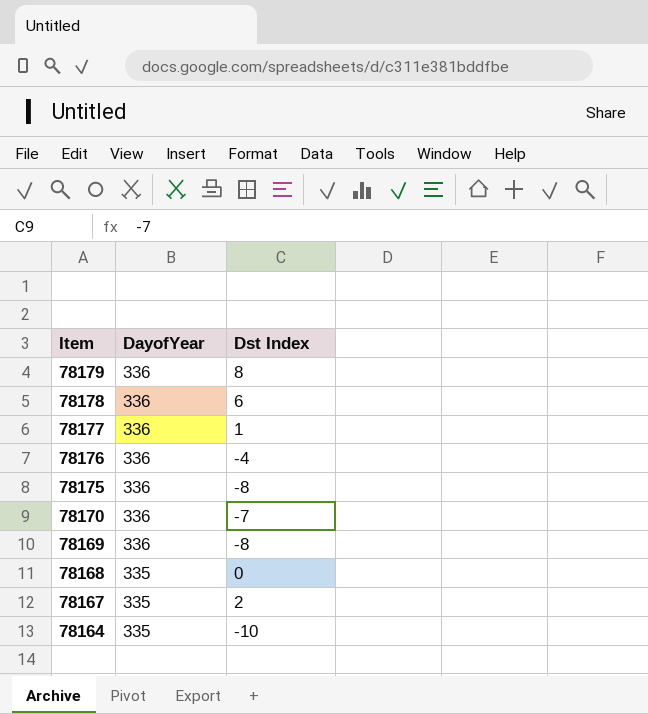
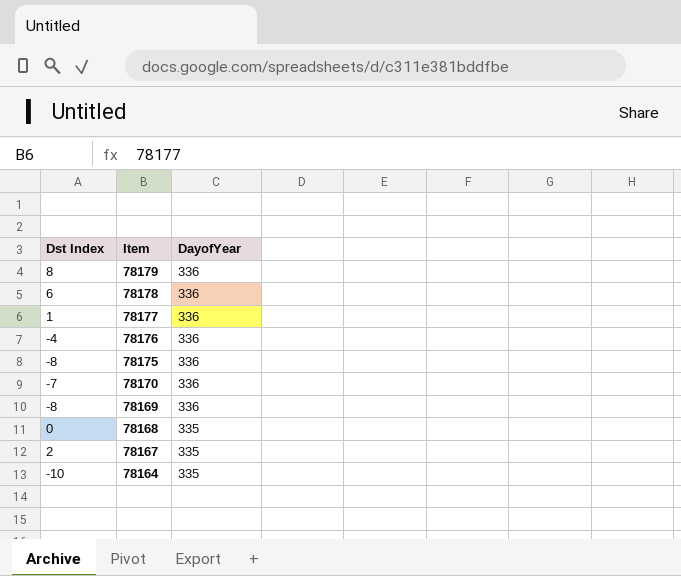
column Dst Index | position: 3 -> 1

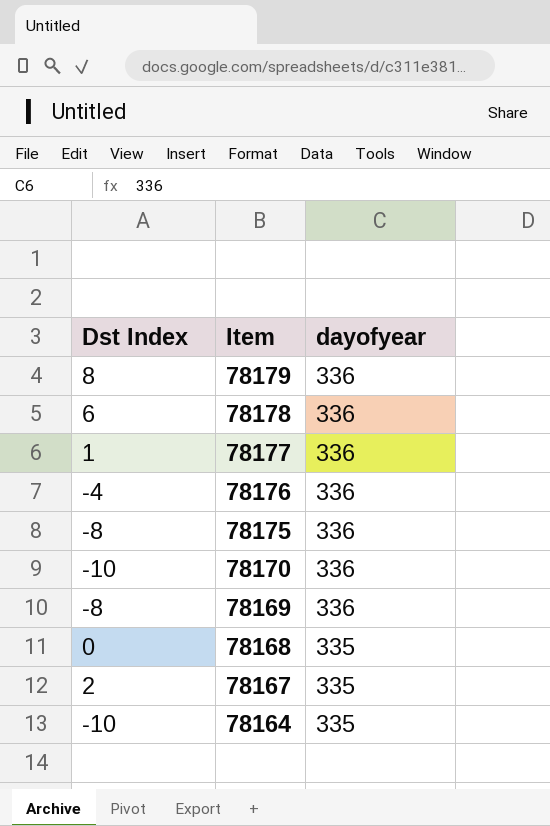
column name: DayofYear -> dayofyear
78170 | Dst Index: -7 -> -10

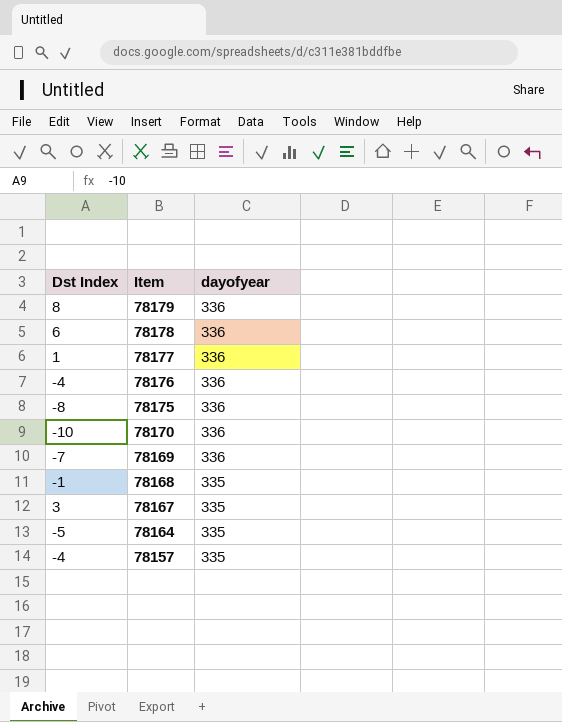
78169 | Dst Index: -8 -> -7
78168 | Dst Index: 0 -> -1
78167 | Dst Index: 2 -> 3
78164 | Dst Index: -10 -> -5
row 78157: none -> -4 | 335

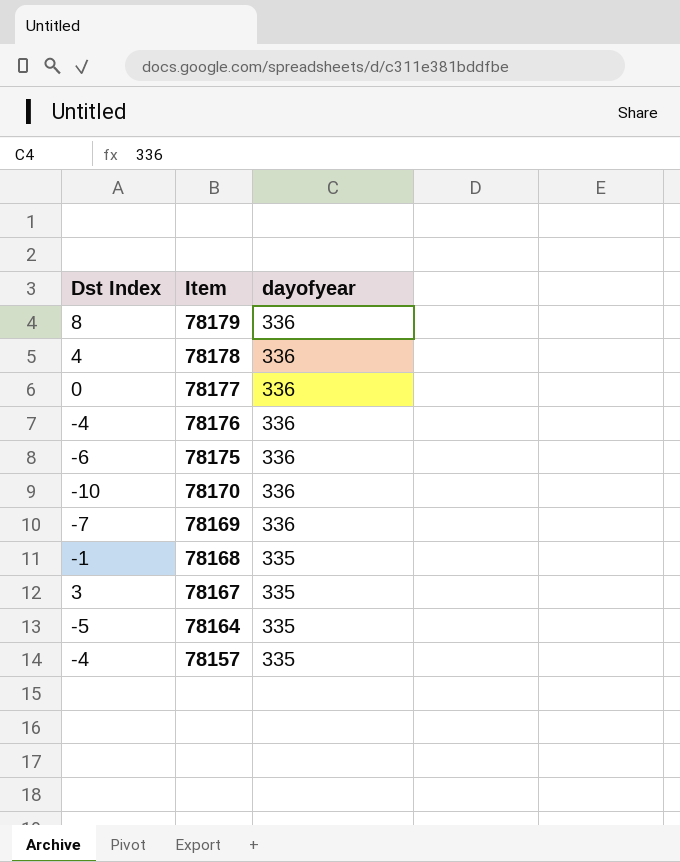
78178 | Dst Index: 6 -> 4
78177 | Dst Index: 1 -> 0
78175 | Dst Index: -8 -> -6

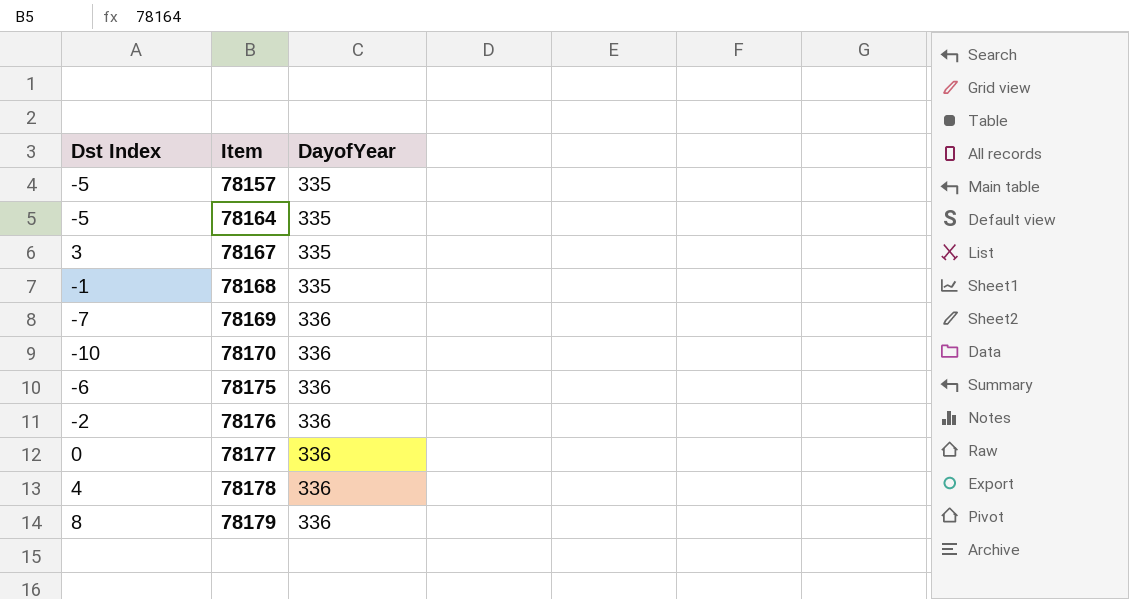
row order: Item descending -> Item ascending
column name: dayofyear -> DayofYear
78157 | Dst Index: -4 -> -5
78176 | Dst Index: -4 -> -2

